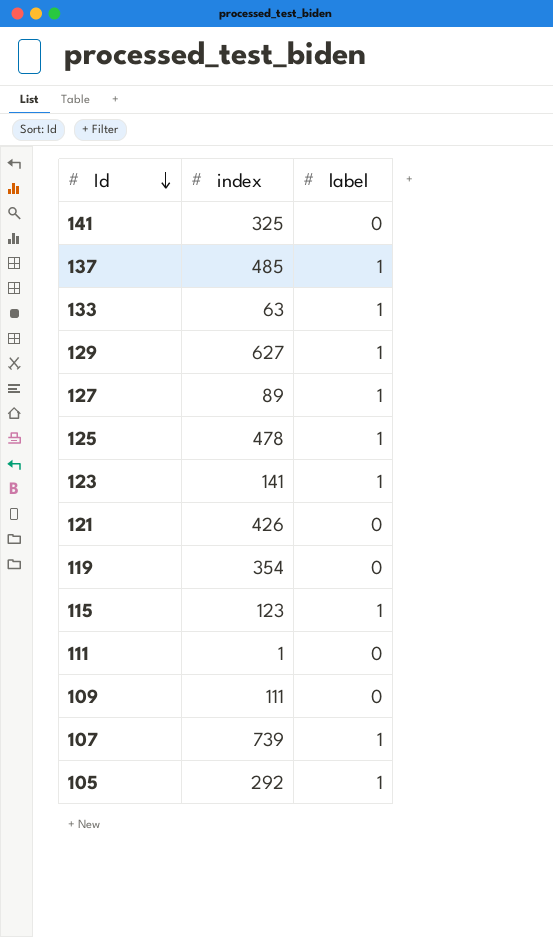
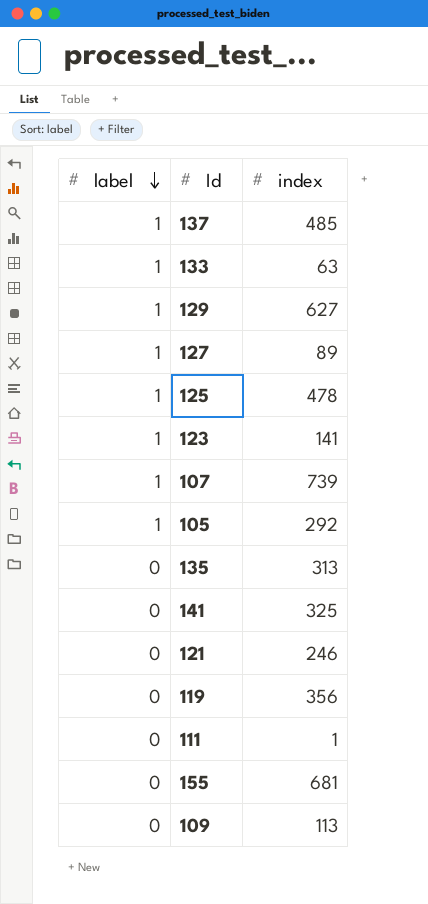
row order: Id descending -> label descending
column label | position: 3 -> 1
row 115: 123 | 1 -> none
row 135: none -> 0 | 313
121 | index: 426 -> 246
119 | index: 354 -> 356
row 155: none -> 0 | 681
109 | index: 111 -> 113

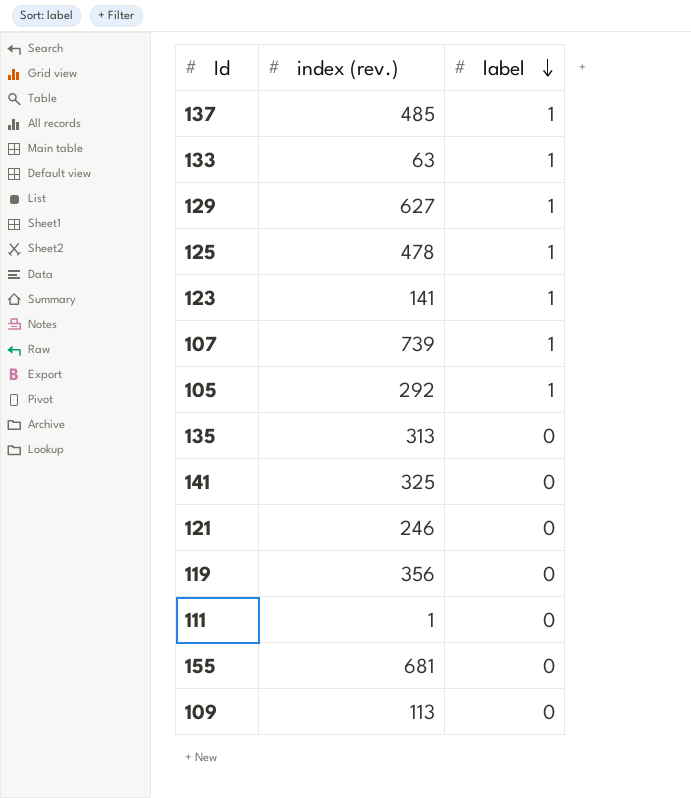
column name: index -> index (rev.)
column label | position: 1 -> 3
row 127: 1 | 89 -> none

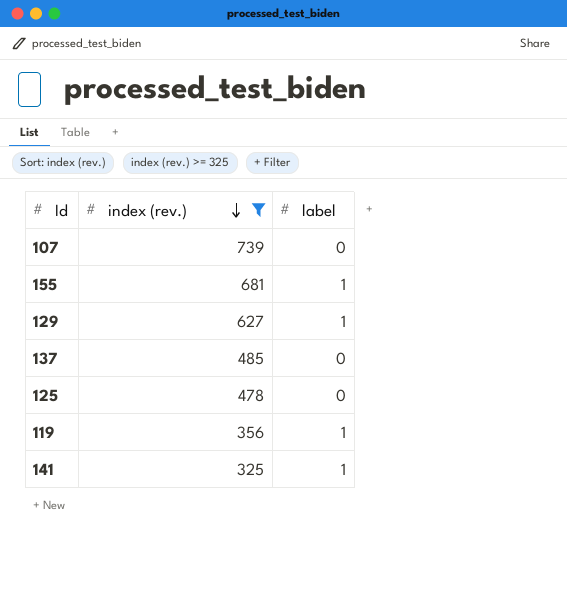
filter: none -> index (rev.) >= 325
row order: label descending -> index (rev.) descending
107 | label: 1 -> 0
155 | label: 0 -> 1
137 | label: 1 -> 0
125 | label: 1 -> 0
119 | label: 0 -> 1
141 | label: 0 -> 1

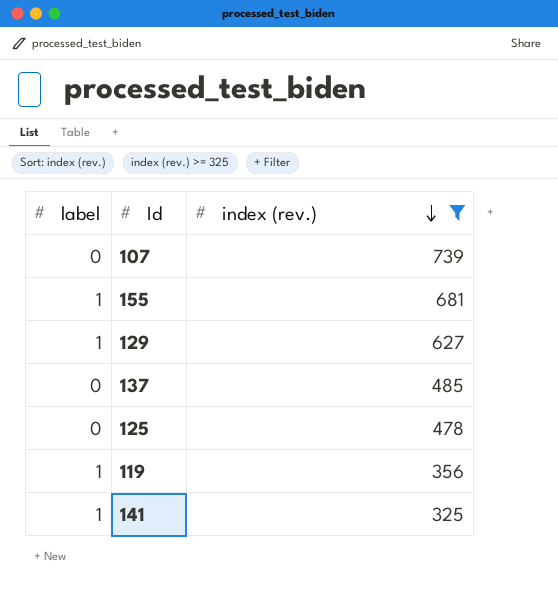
column label | position: 3 -> 1

